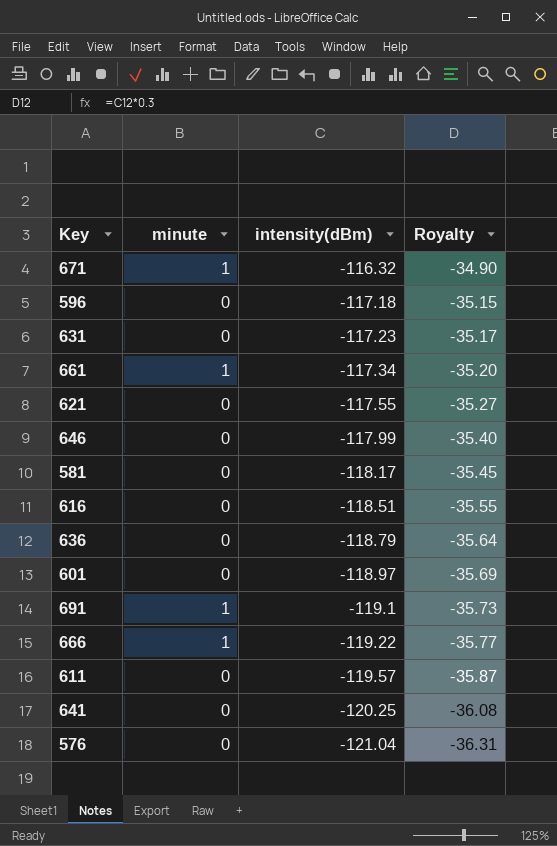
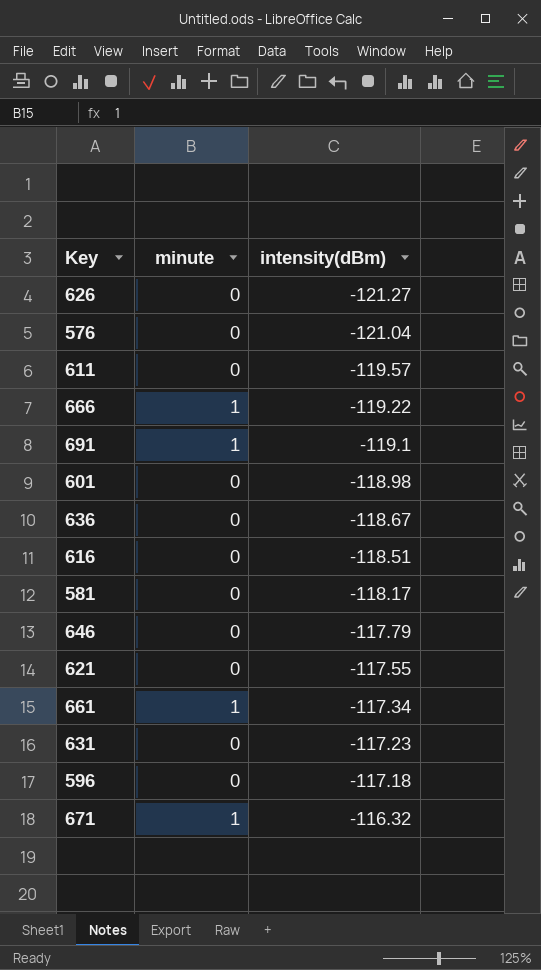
row order: intensity(dBm) descending -> intensity(dBm) ascending
column Royalty | formula: [intensity(dBm)] * 0.3 -> none
row 641: 0 | -120.25 | -36.08 -> none
row 626: none -> 0 | -121.27
601 | intensity(dBm): -118.97 -> -118.98
636 | intensity(dBm): -118.79 -> -118.67
646 | intensity(dBm): -117.99 -> -117.79

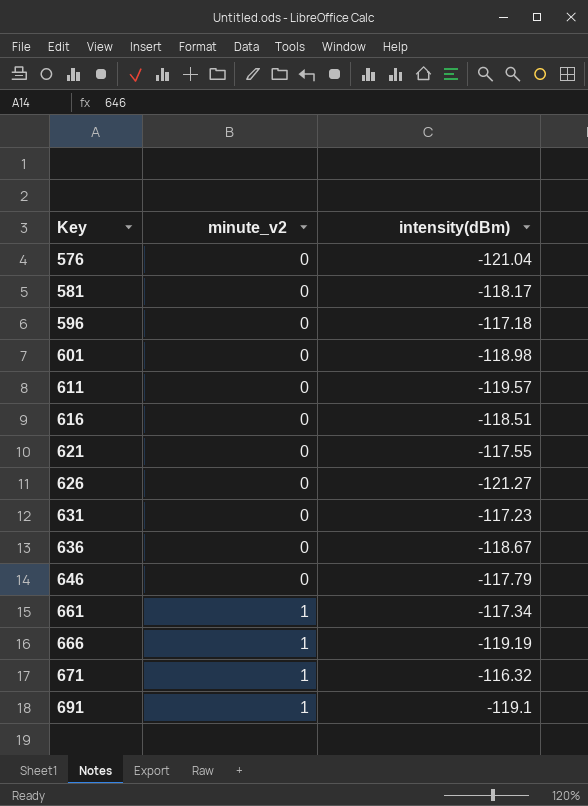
row order: intensity(dBm) ascending -> Key ascending
column name: minute -> minute_v2
666 | intensity(dBm): -119.22 -> -119.19

